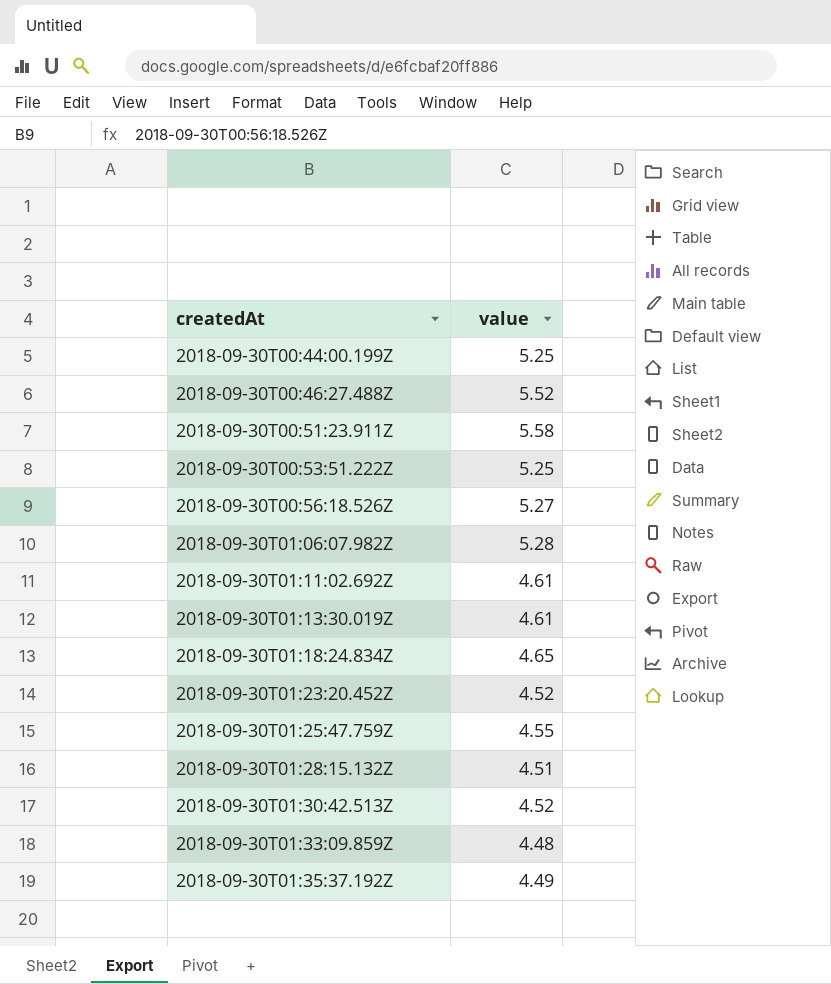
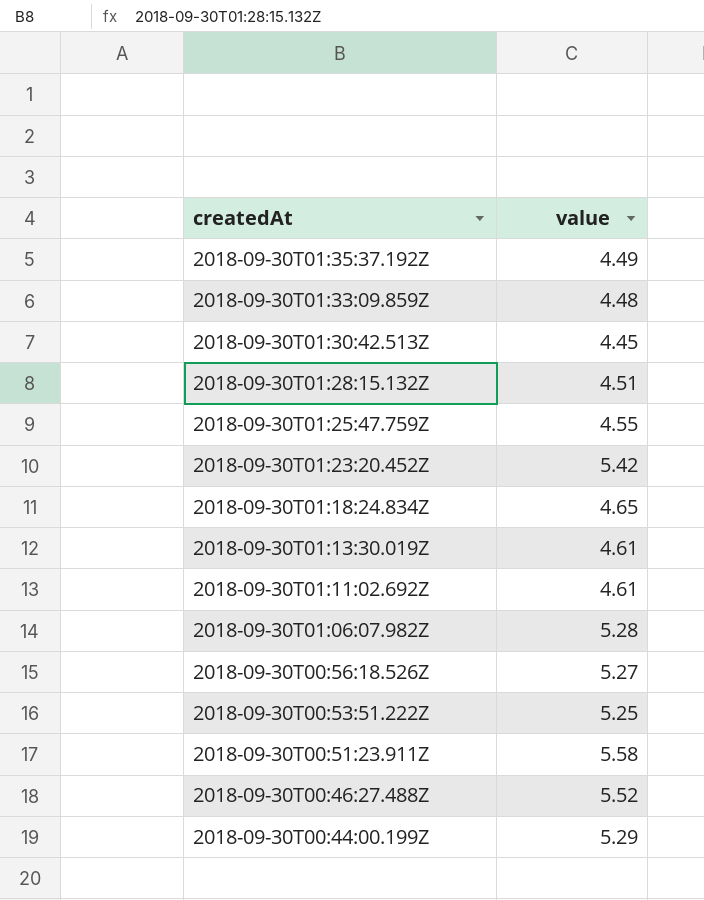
row order: createdAt ascending -> createdAt descending
2018-09-30T01:30:42.513Z | value: 4.52 -> 4.45
2018-09-30T01:23:20.452Z | value: 4.52 -> 5.42
2018-09-30T00:44:00.199Z | value: 5.25 -> 5.29

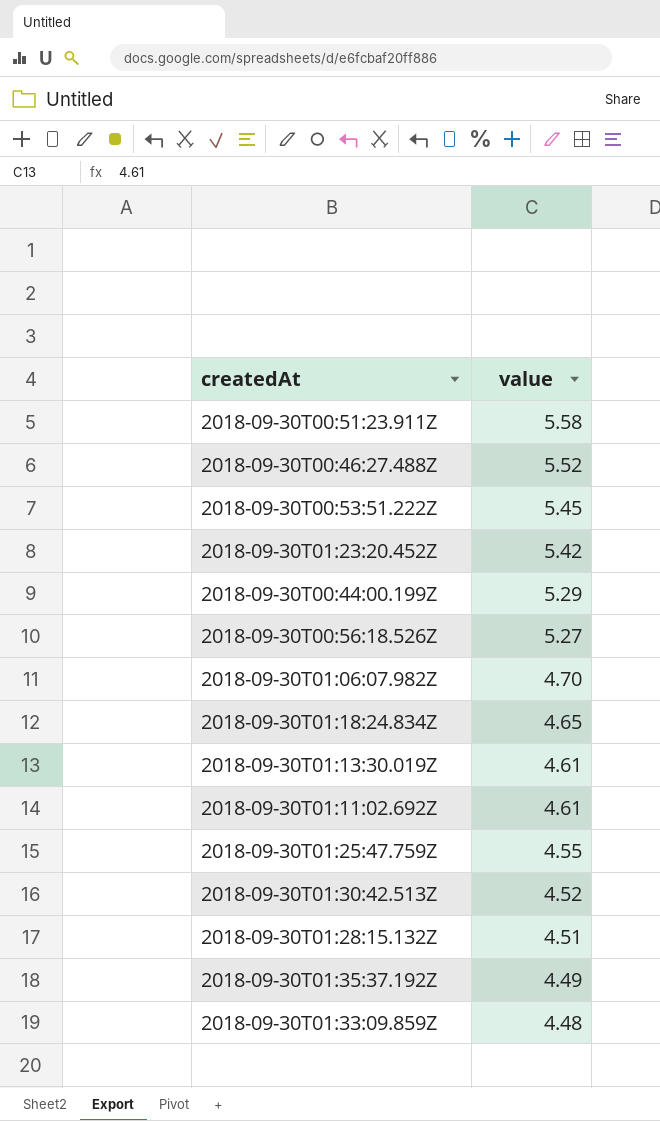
row order: createdAt descending -> value descending
2018-09-30T00:53:51.222Z | value: 5.25 -> 5.45
2018-09-30T01:06:07.982Z | value: 5.28 -> 4.70
2018-09-30T01:30:42.513Z | value: 4.45 -> 4.52

